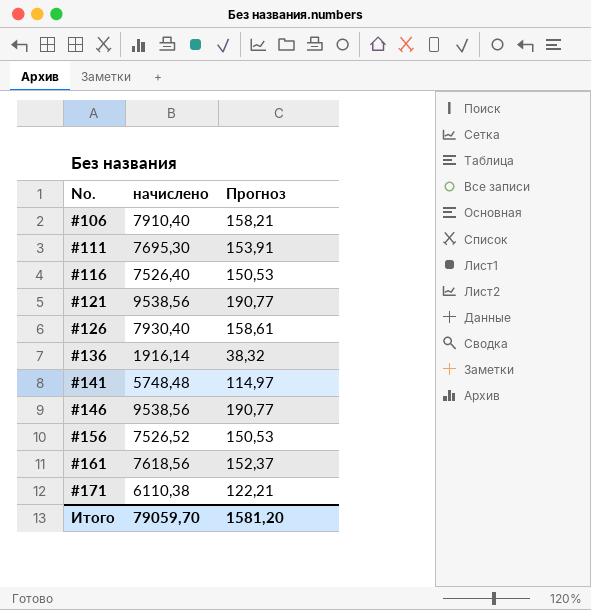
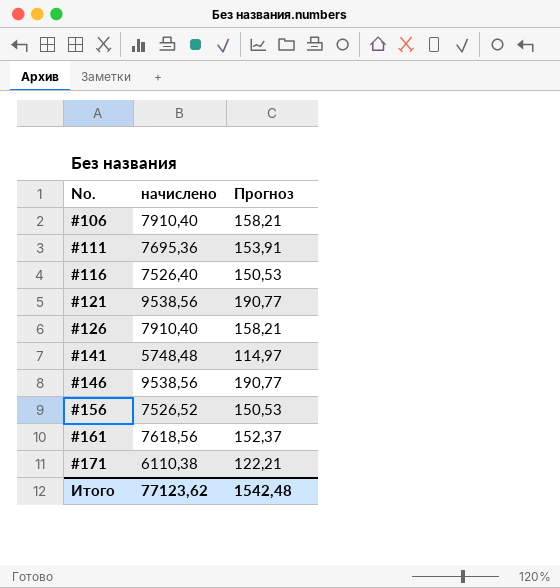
row #136: 1916,14 | 38,32 -> none
#111 | начислено: 7695,30 -> 7695,36
#126 | начислено: 7930,40 -> 7910,40
#126 | Прогноз: 158,61 -> 158,21
Итого | начислено: 79059,70 -> 77123,62
Итого | Прогноз: 1581,20 -> 1542,48

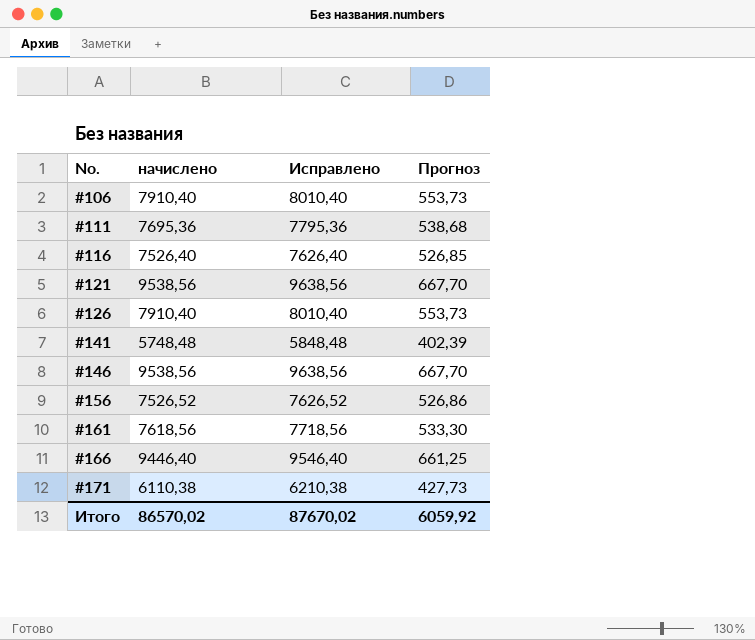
column Исправлено | formula: none -> [начислено] + 100
column Прогноз | formula: [начислено] * 0,02 -> [начислено] * 0,07
row #166: none -> 9446,40 | 9546,40 | 661,25
Итого | начислено: 77123,62 -> 86570,02
Итого | Прогноз: 1542,48 -> 6059,92

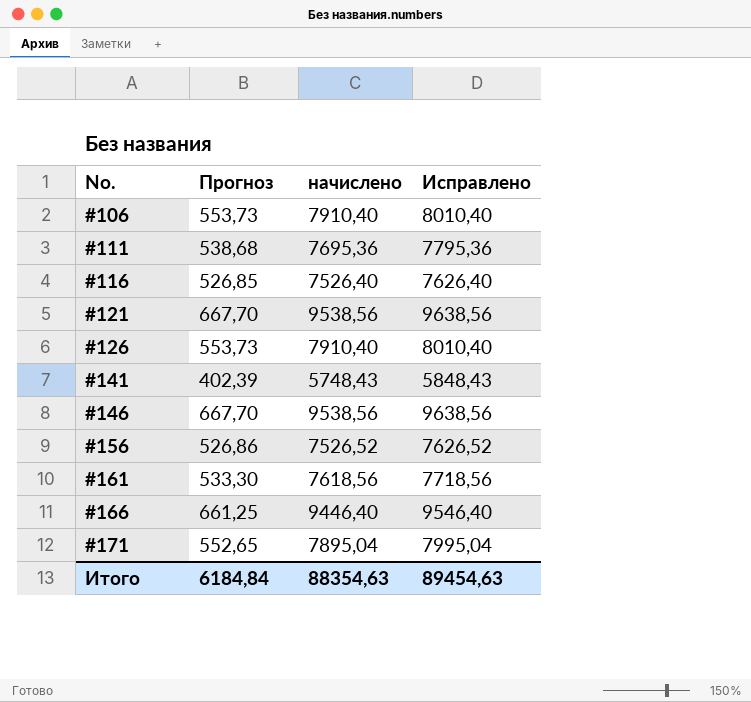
column Прогноз | position: 4 -> 2
#141 | начислено: 5748,48 -> 5748,43
#141 | Исправлено: 5848,48 -> 5848,43
#171 | Прогноз: 427,73 -> 552,65
#171 | начислено: 6110,38 -> 7895,04
#171 | Исправлено: 6210,38 -> 7995,04
Итого | Прогноз: 6059,92 -> 6184,84
Итого | начислено: 86570,02 -> 88354,63
Итого | Исправлено: 87670,02 -> 89454,63

